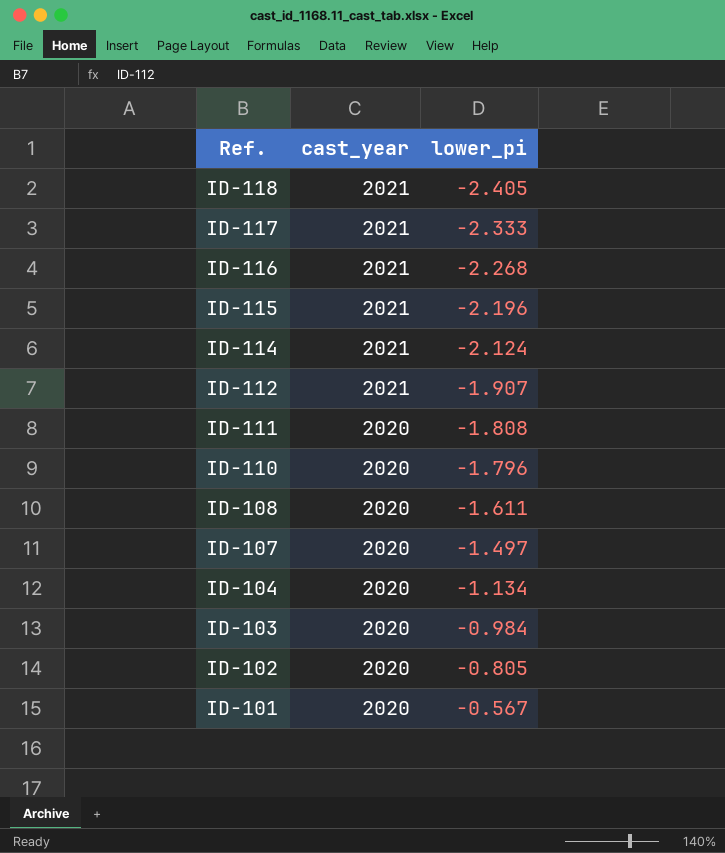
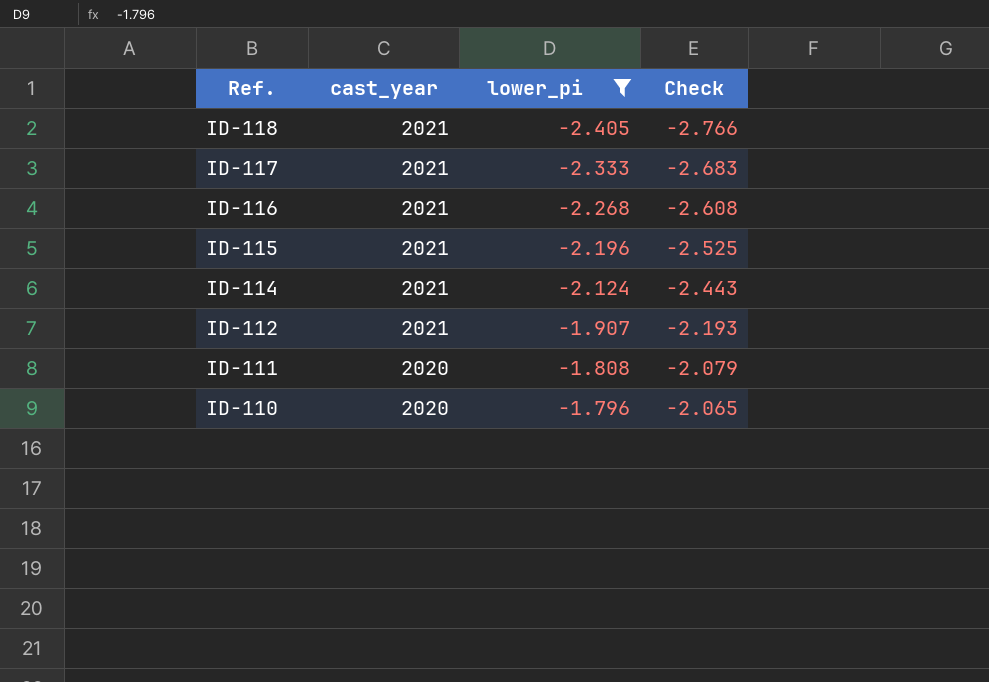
filter: none -> lower_pi <= -1.796
column Check | formula: none -> [lower_pi] * 1.15

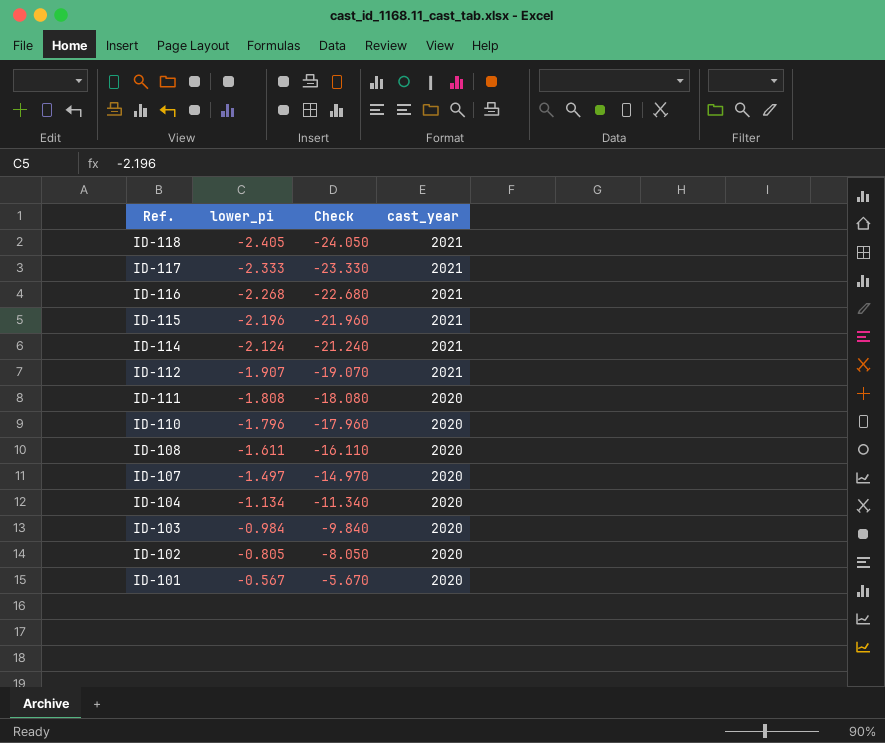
filter: lower_pi <= -1.796 -> none
column Check | formula: [lower_pi] * 1.15 -> [lower_pi] * 10
column cast_year | position: 2 -> 4

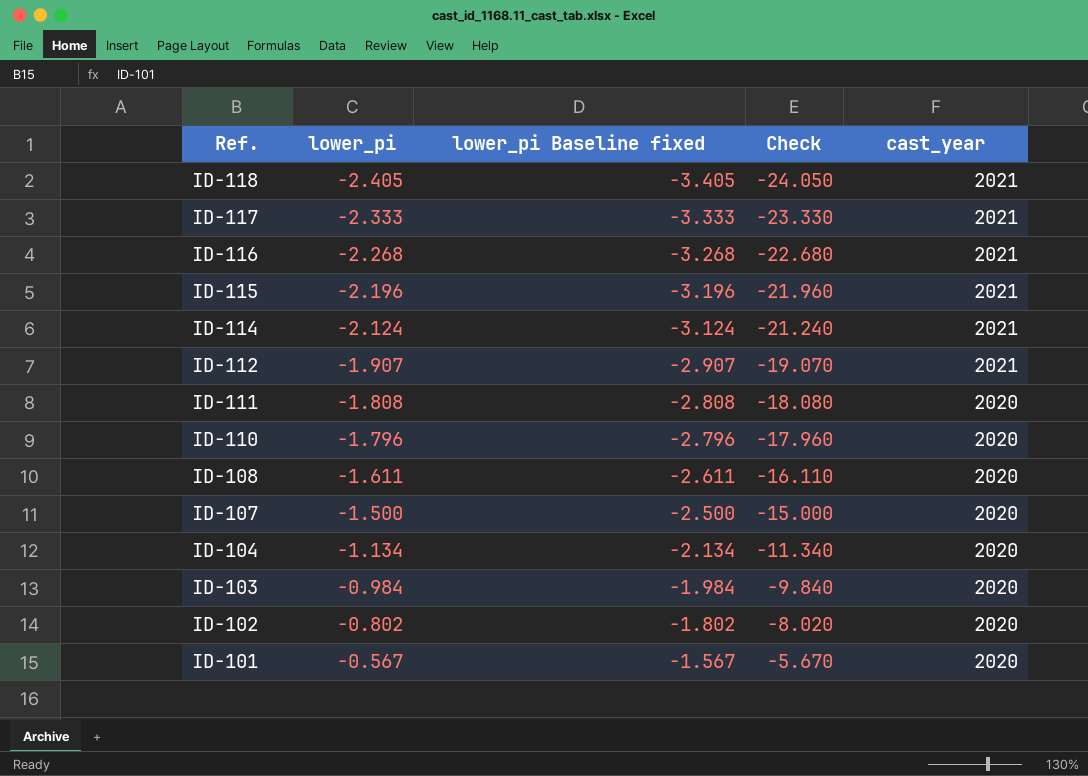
column lower_pi Baseline fixed | formula: none -> [lower_pi] - 1
ID-107 | lower_pi: -1.497 -> -1.500
ID-107 | Check: -14.970 -> -15.000
ID-102 | lower_pi: -0.805 -> -0.802
ID-102 | Check: -8.050 -> -8.020

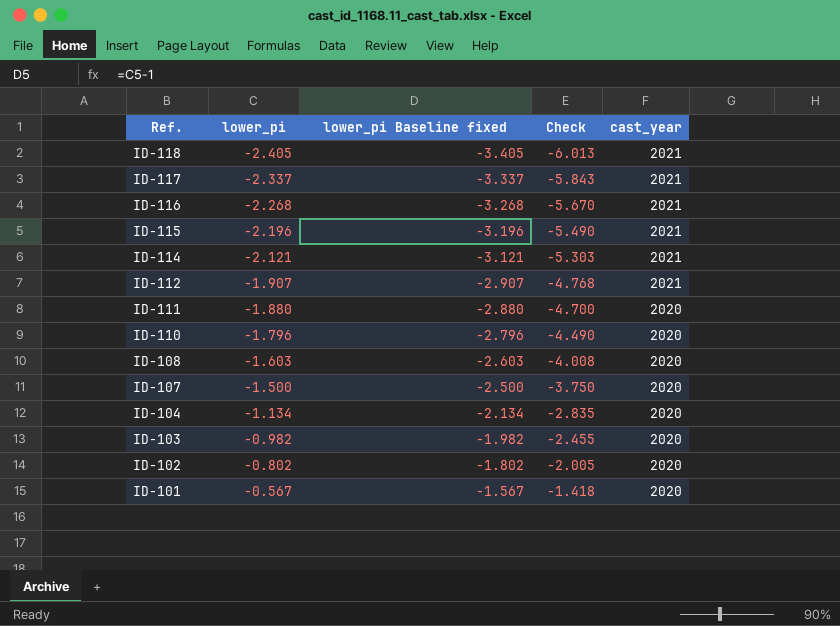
column Check | formula: [lower_pi] * 10 -> [lower_pi] * 2.5
ID-117 | lower_pi: -2.333 -> -2.337
ID-117 | lower_pi Baseline fixed: -3.333 -> -3.337
ID-114 | lower_pi: -2.124 -> -2.121
ID-114 | lower_pi Baseline fixed: -3.124 -> -3.121
ID-111 | lower_pi: -1.808 -> -1.880
ID-111 | lower_pi Baseline fixed: -2.808 -> -2.880
ID-108 | lower_pi: -1.611 -> -1.603
ID-108 | lower_pi Baseline fixed: -2.611 -> -2.603
ID-103 | lower_pi: -0.984 -> -0.982
ID-103 | lower_pi Baseline fixed: -1.984 -> -1.982

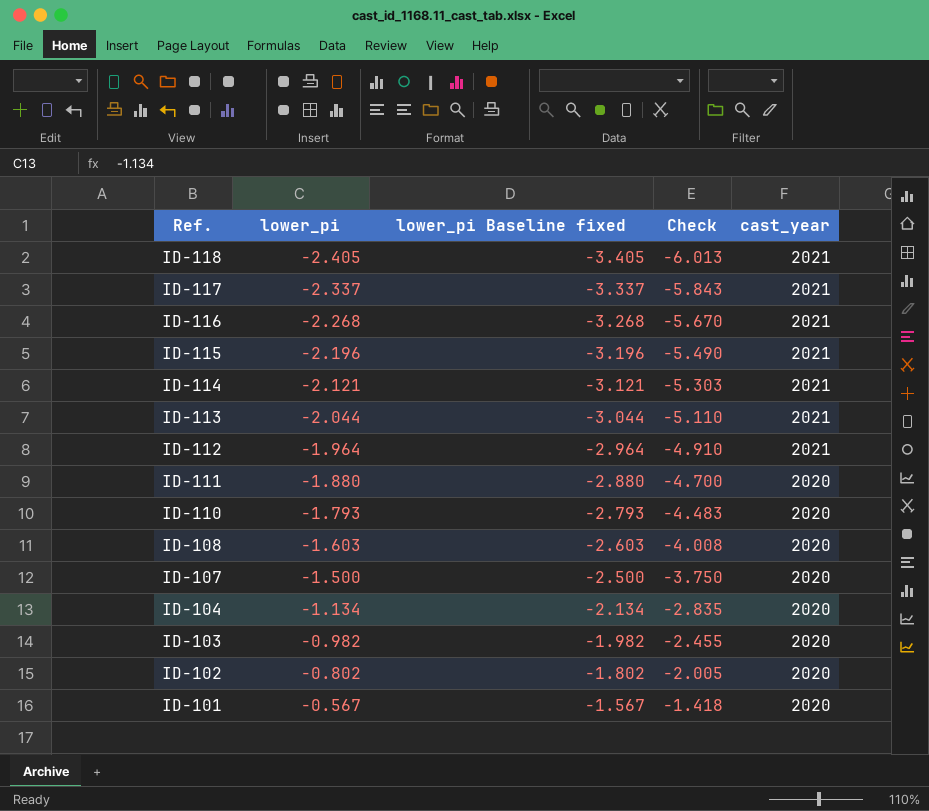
row ID-113: none -> -2.044 | -3.044 | -5.110 | 2021
ID-112 | lower_pi: -1.907 -> -1.964
ID-112 | lower_pi Baseline fixed: -2.907 -> -2.964
ID-112 | Check: -4.768 -> -4.910
ID-110 | lower_pi: -1.796 -> -1.793
ID-110 | lower_pi Baseline fixed: -2.796 -> -2.793
ID-110 | Check: -4.490 -> -4.483

